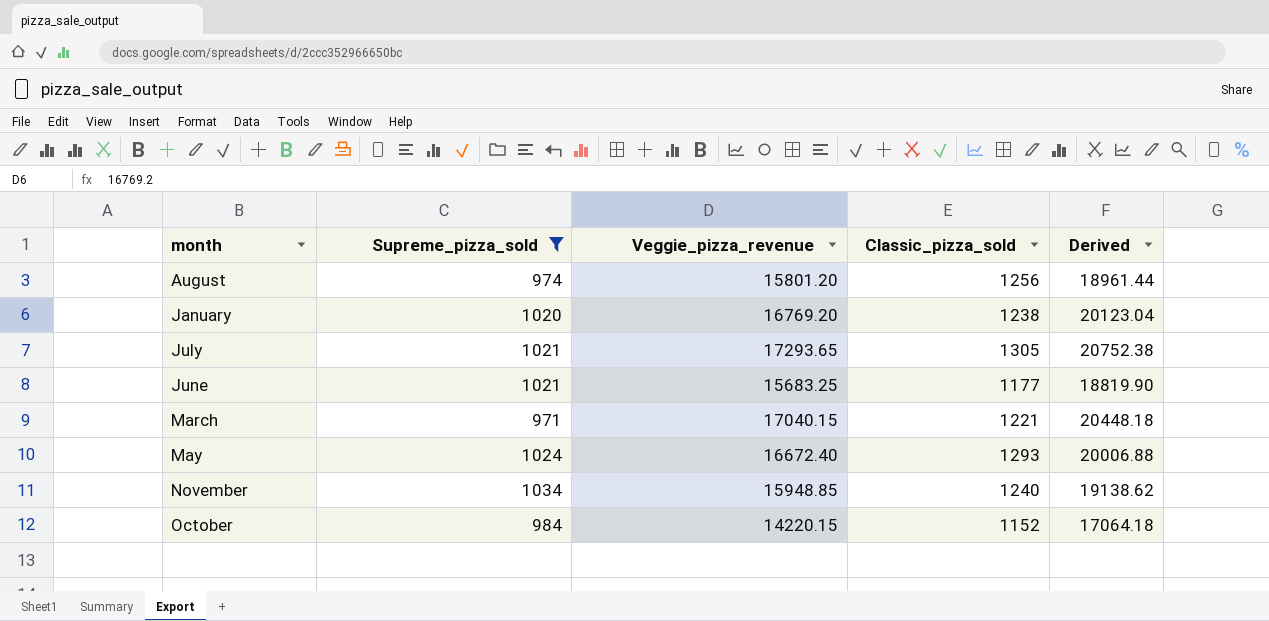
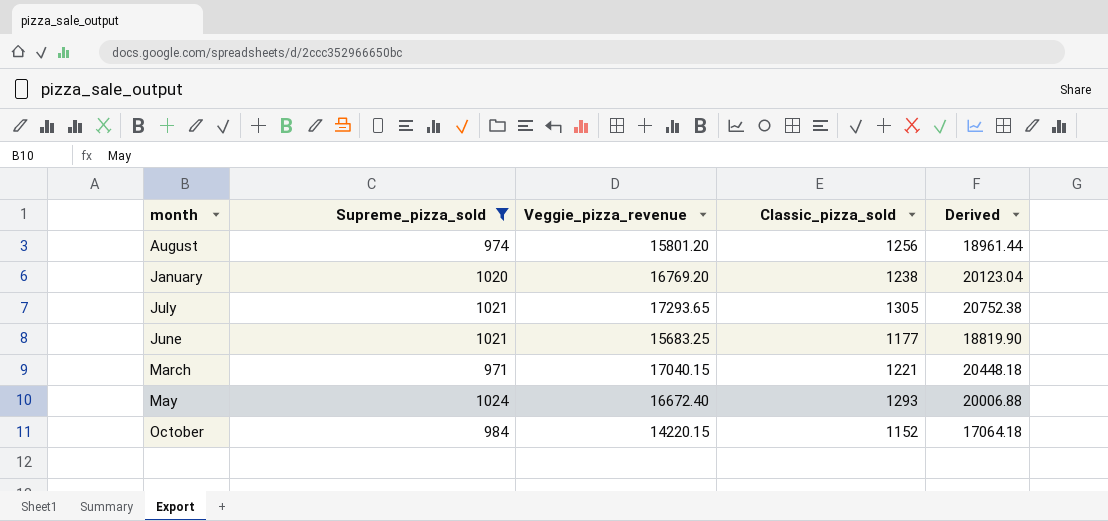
row November: 1034 | 15948.85 | 1240 | 19138.62 -> none

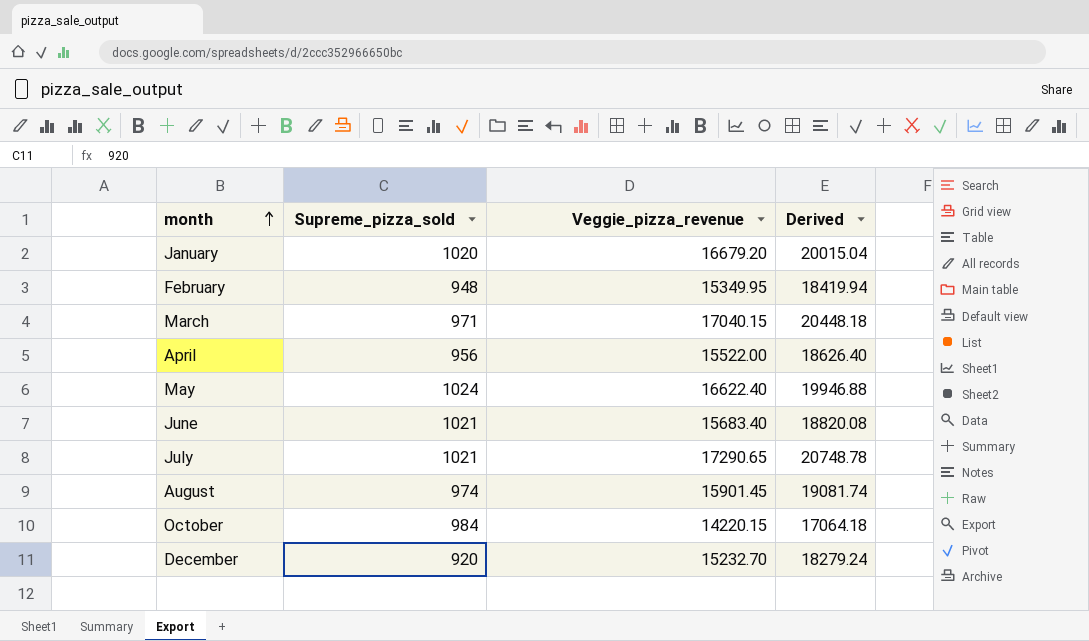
filter: Supreme_pizza_sold >= 971 -> none
row order: none -> month ascending
column Classic_pizza_sold | position: 4 -> none
January | Veggie_pizza_revenue: 16769.20 -> 16679.20
January | Derived: 20123.04 -> 20015.04
May | Veggie_pizza_revenue: 16672.40 -> 16622.40
May | Derived: 20006.88 -> 19946.88
June | Veggie_pizza_revenue: 15683.25 -> 15683.40
June | Derived: 18819.90 -> 18820.08
July | Veggie_pizza_revenue: 17293.65 -> 17290.65
July | Derived: 20752.38 -> 20748.78
August | Veggie_pizza_revenue: 15801.20 -> 15901.45
August | Derived: 18961.44 -> 19081.74

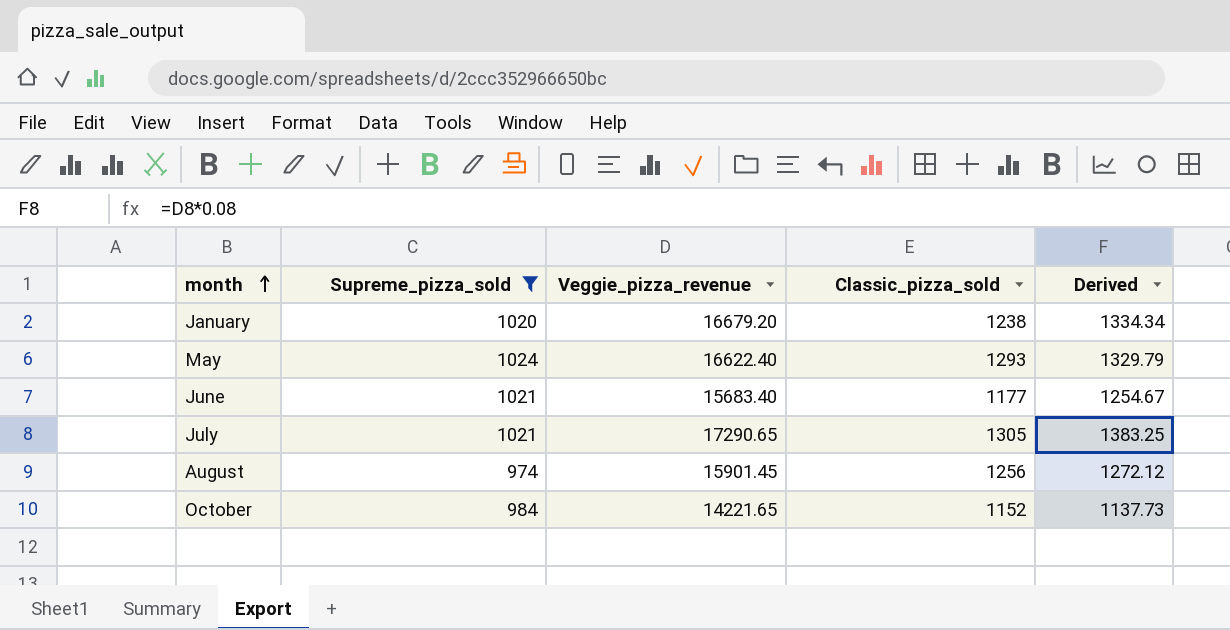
filter: none -> Supreme_pizza_sold >= 974
column Classic_pizza_sold | position: none -> 4
column Derived | formula: [Veggie_pizza_revenue] * 1.2 -> [Veggie_pizza_revenue] * 0.08
October | Veggie_pizza_revenue: 14220.15 -> 14221.65

